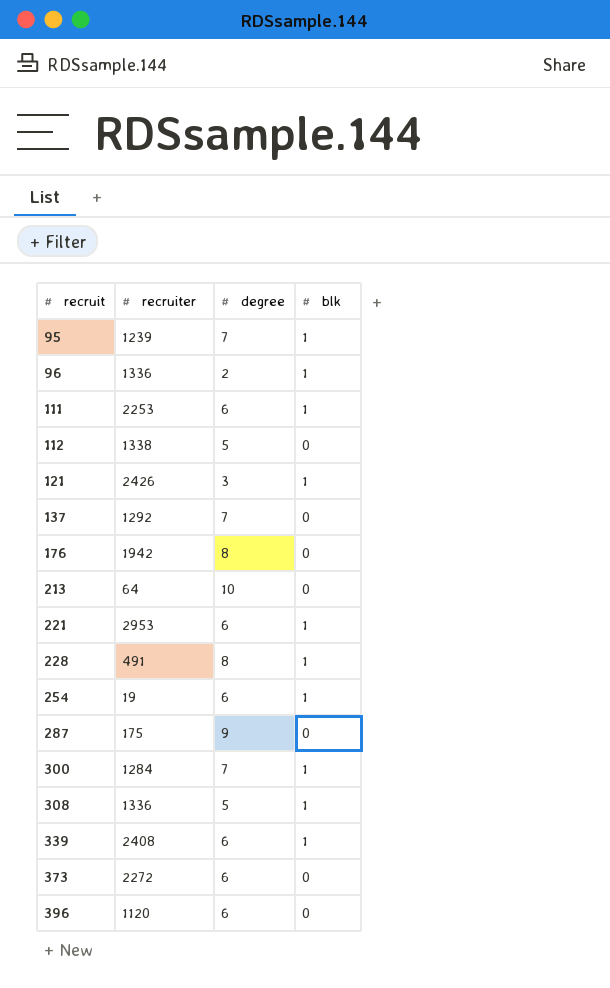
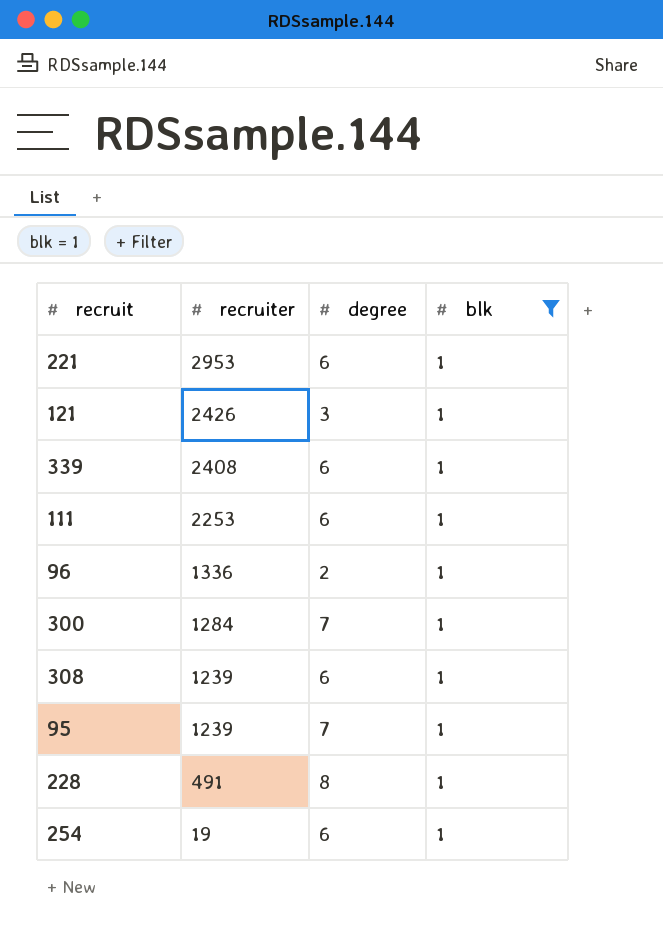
filter: none -> blk = 1
row order: recruit ascending -> recruiter descending
308 | recruiter: 1336 -> 1239
308 | degree: 5 -> 6

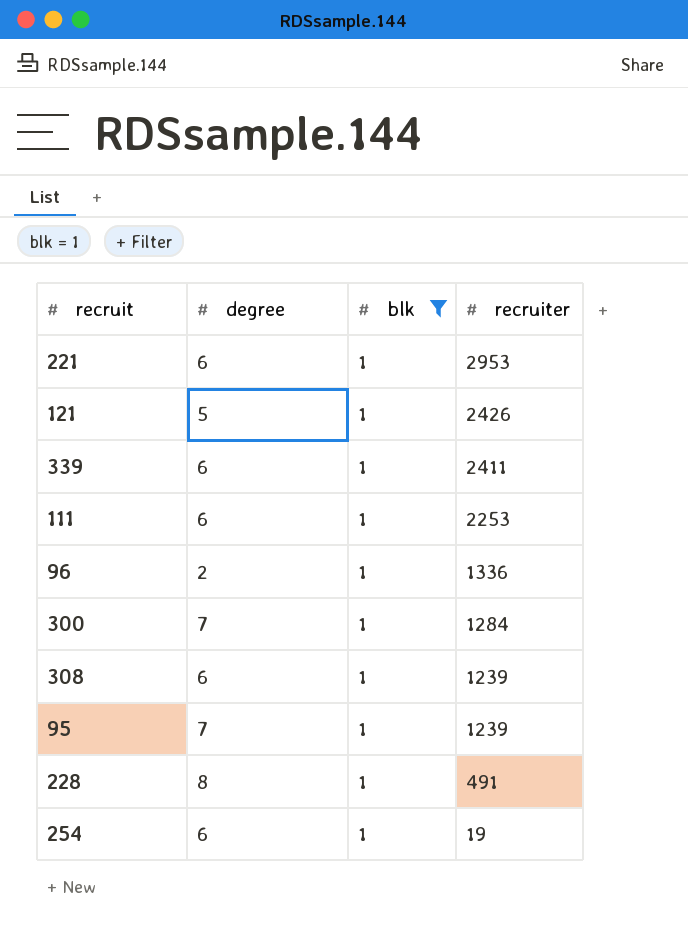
column recruiter | position: 2 -> 4
121 | degree: 3 -> 5
339 | recruiter: 2408 -> 2411

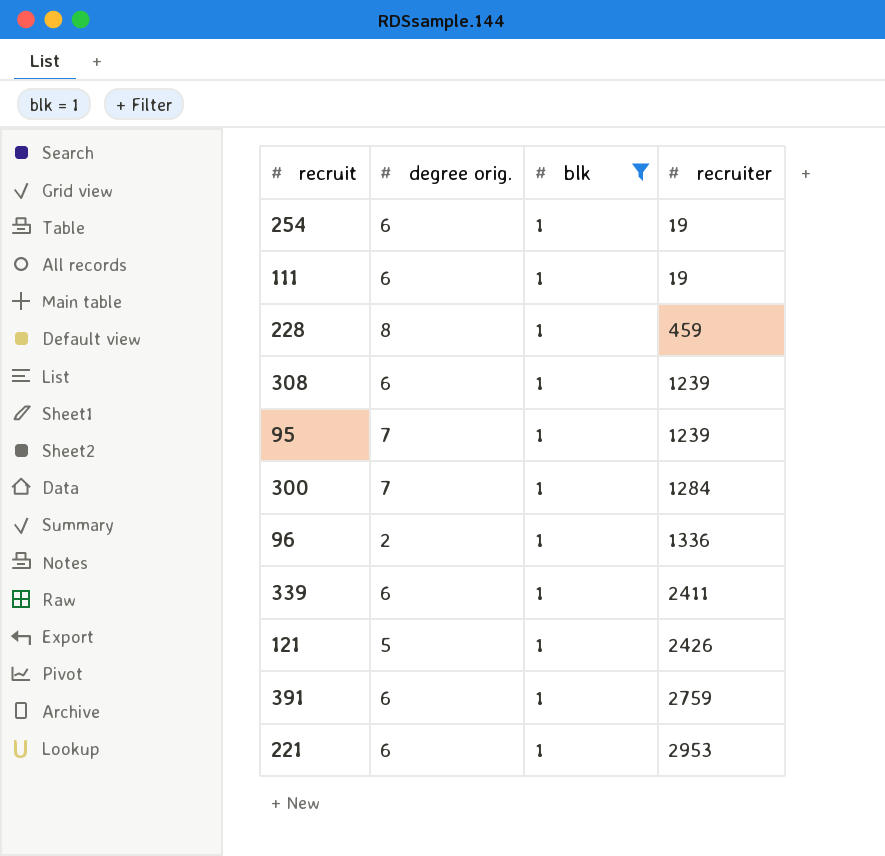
row order: recruiter descending -> recruiter ascending
column name: degree -> degree orig.
111 | recruiter: 2253 -> 19
228 | recruiter: 491 -> 459
row 391: none -> 6 | 1 | 2759

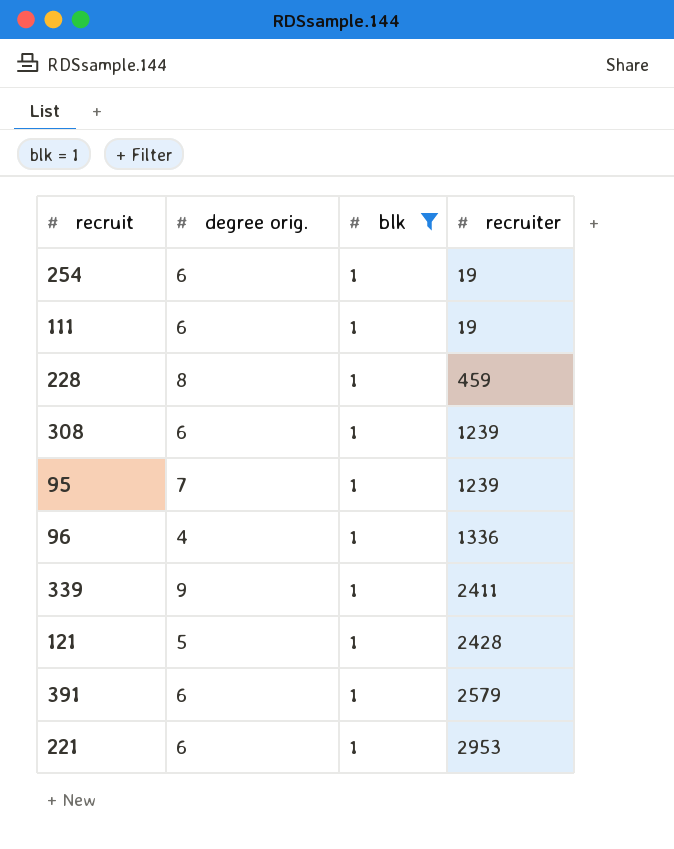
row 300: 7 | 1 | 1284 -> none
96 | degree orig.: 2 -> 4
339 | degree orig.: 6 -> 9
121 | recruiter: 2426 -> 2428
391 | recruiter: 2759 -> 2579

